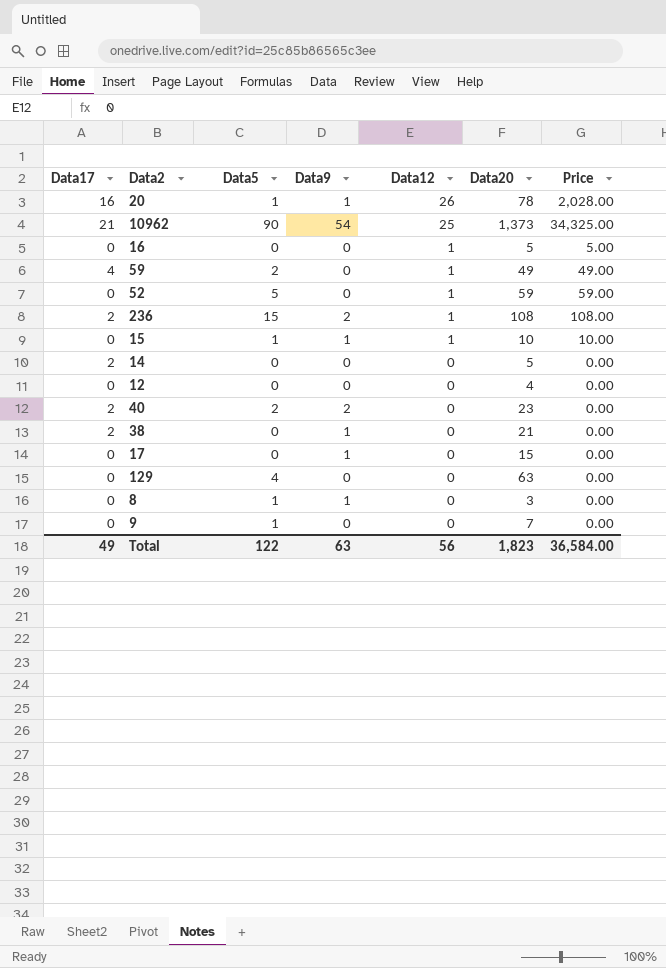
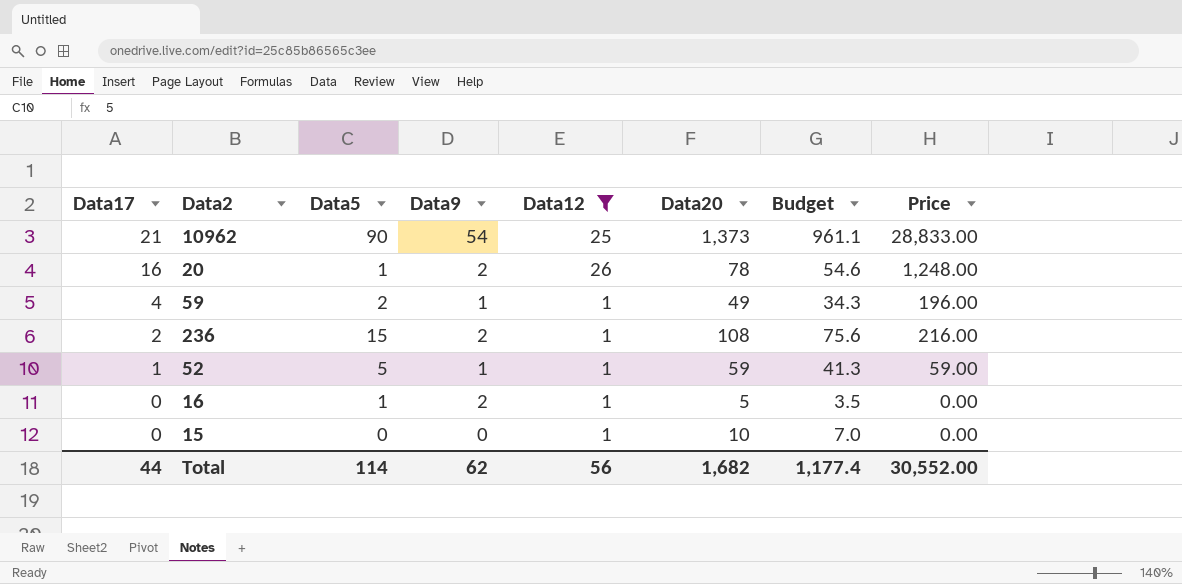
filter: none -> Data12 != 0
row order: Data12 descending -> Data17 descending
column Budget | formula: none -> [Data20] * 0.7
column Price | formula: [Data12] * [Data20] -> [Data17] * [Data20]
20 | Data9: 1 -> 2
59 | Data9: 0 -> 1
52 | Data17: 0 -> 1
52 | Data9: 0 -> 1
16 | Data5: 0 -> 1
16 | Data9: 0 -> 2
15 | Data5: 1 -> 0
15 | Data9: 1 -> 0
Total | Data17: 49 -> 44
Total | Data5: 122 -> 114
Total | Data9: 63 -> 62
Total | Data20: 1,823 -> 1,682
Total | Price: 36,584.00 -> 30,552.00

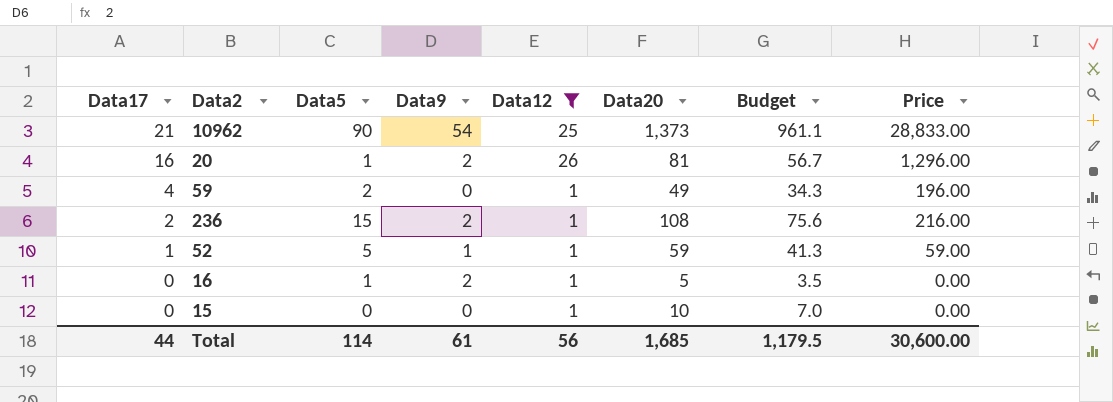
20 | Data20: 78 -> 81
20 | Budget: 54.6 -> 56.7
20 | Price: 1,248.00 -> 1,296.00
59 | Data9: 1 -> 0
Total | Data9: 62 -> 61
Total | Data20: 1,682 -> 1,685
Total | Budget: 1,177.4 -> 1,179.5
Total | Price: 30,552.00 -> 30,600.00

